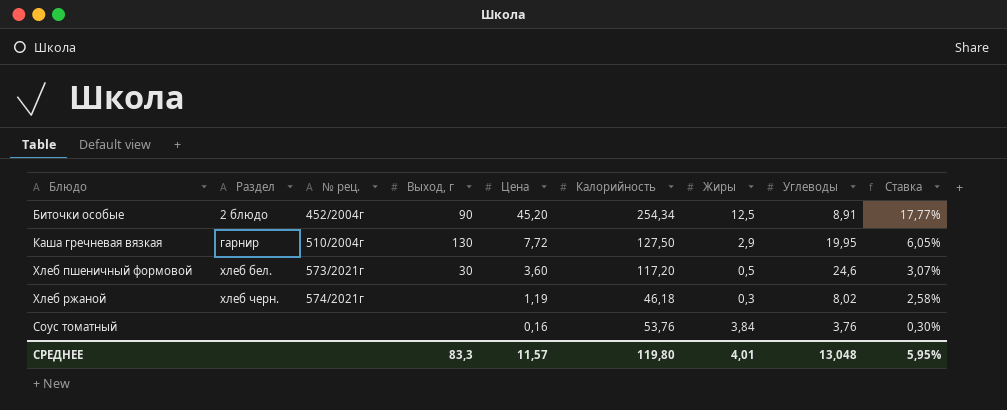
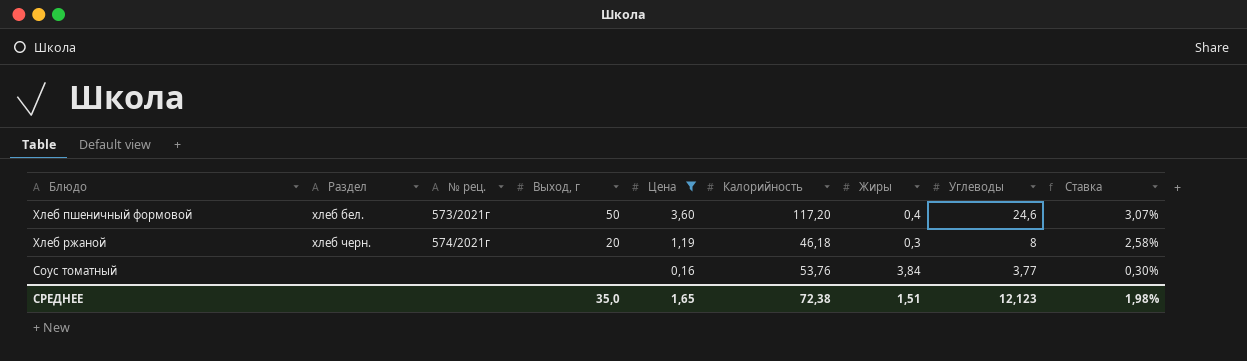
filter: none -> Цена <= 3,60
Хлеб пшеничный формовой | Выход, г: 30 -> 50
Хлеб пшеничный формовой | Жиры: 0,5 -> 0,4
Хлеб ржаной | Выход, г: none -> 20
Хлеб ржаной | Углеводы: 8,02 -> 8
Соус томатный | Углеводы: 3,76 -> 3,77
СРЕДНЕЕ | Выход, г: 83,3 -> 35,0
СРЕДНЕЕ | Цена: 11,57 -> 1,65
СРЕДНЕЕ | Калорийность: 119,80 -> 72,38
СРЕДНЕЕ | Жиры: 4,01 -> 1,51
СРЕДНЕЕ | Углеводы: 13,048 -> 12,123
СРЕДНЕЕ | Ставка: 5,95% -> 1,98%

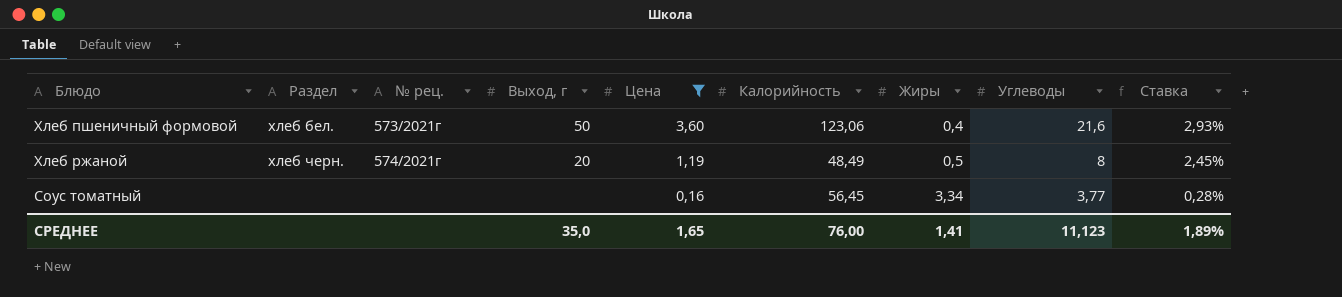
Хлеб пшеничный формовой | Калорийность: 117,20 -> 123,06
Хлеб пшеничный формовой | Углеводы: 24,6 -> 21,6
Хлеб пшеничный формовой | Ставка: 3,07% -> 2,93%
Хлеб ржаной | Калорийность: 46,18 -> 48,49
Хлеб ржаной | Жиры: 0,3 -> 0,5
Хлеб ржаной | Ставка: 2,58% -> 2,45%
Соус томатный | Калорийность: 53,76 -> 56,45
Соус томатный | Жиры: 3,84 -> 3,34
Соус томатный | Ставка: 0,30% -> 0,28%
СРЕДНЕЕ | Калорийность: 72,38 -> 76,00
СРЕДНЕЕ | Жиры: 1,51 -> 1,41
СРЕДНЕЕ | Углеводы: 12,123 -> 11,123
СРЕДНЕЕ | Ставка: 1,98% -> 1,89%

